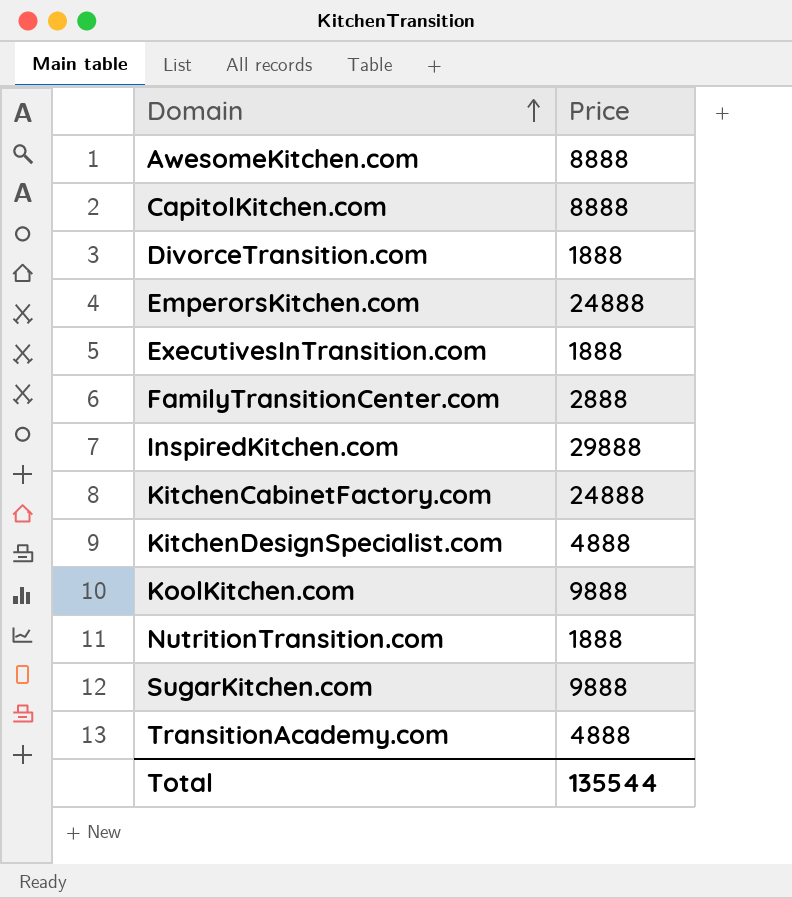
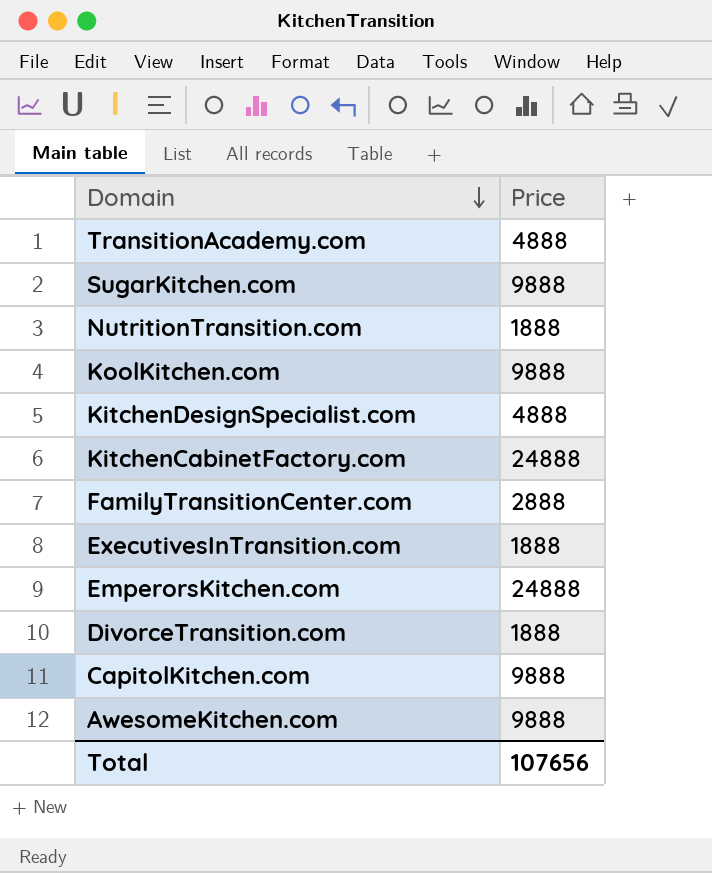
row order: Domain ascending -> Domain descending
row InspiredKitchen.com: 29888 -> none
CapitolKitchen.com | Price: 8888 -> 9888
AwesomeKitchen.com | Price: 8888 -> 9888
Total | Price: 135544 -> 107656

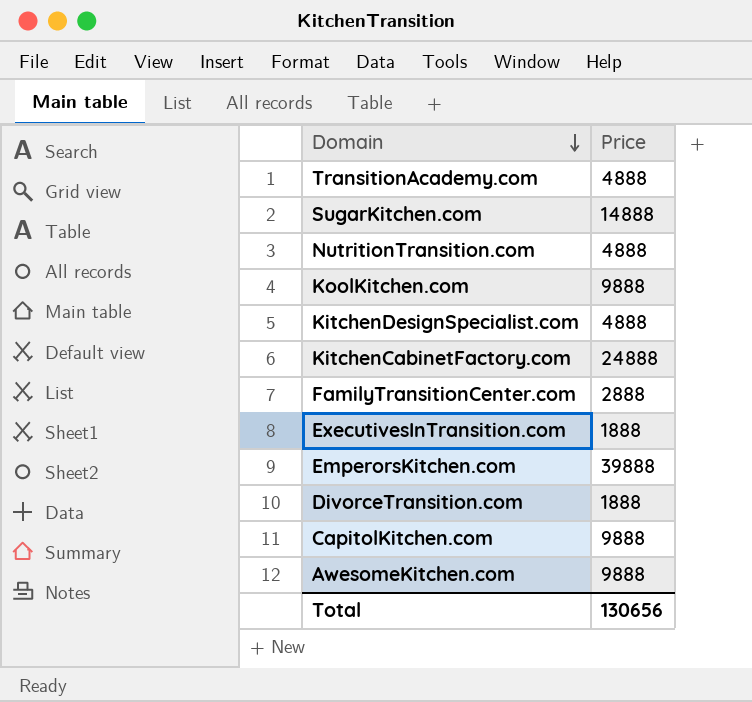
SugarKitchen.com | Price: 9888 -> 14888
NutritionTransition.com | Price: 1888 -> 4888
EmperorsKitchen.com | Price: 24888 -> 39888
Total | Price: 107656 -> 130656

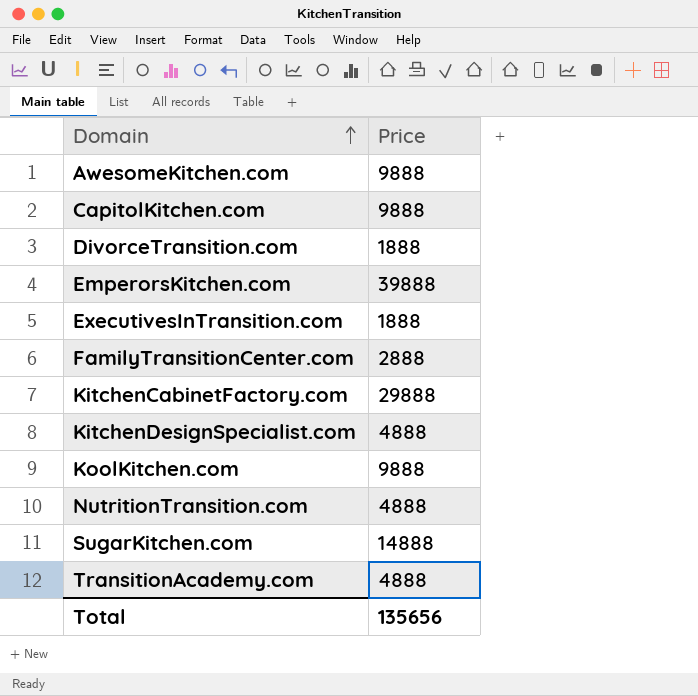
row order: Domain descending -> Domain ascending
KitchenCabinetFactory.com | Price: 24888 -> 29888
Total | Price: 130656 -> 135656

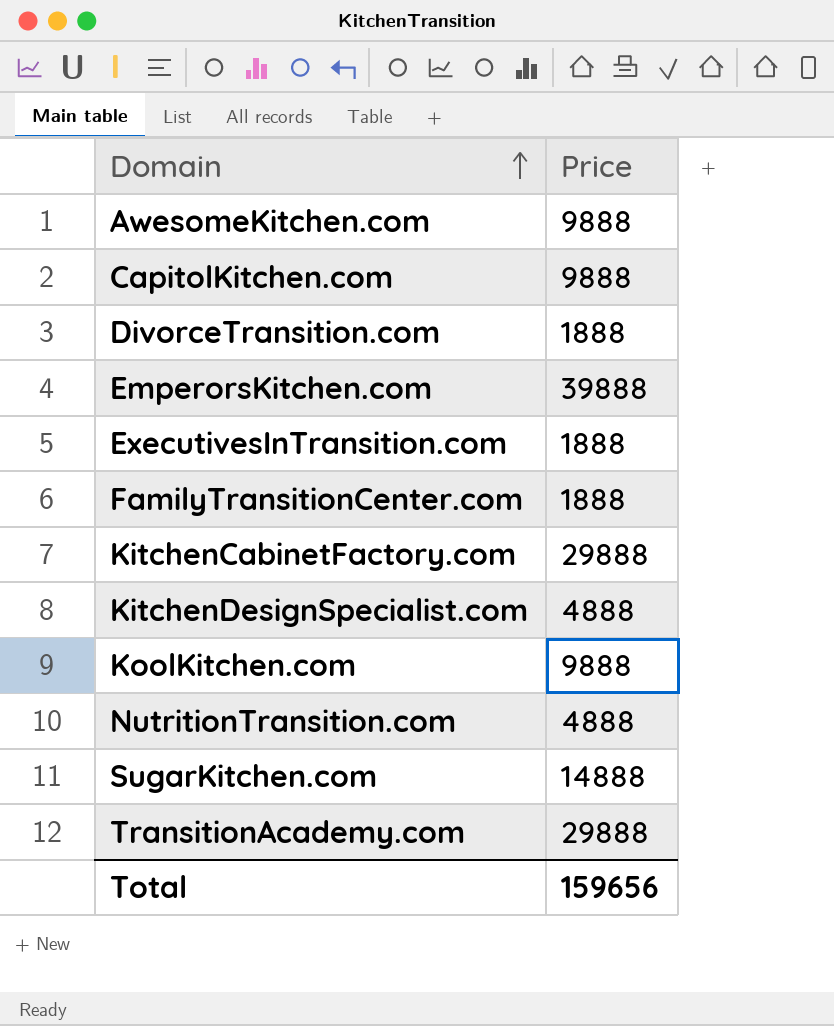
FamilyTransitionCenter.com | Price: 2888 -> 1888
TransitionAcademy.com | Price: 4888 -> 29888
Total | Price: 135656 -> 159656

